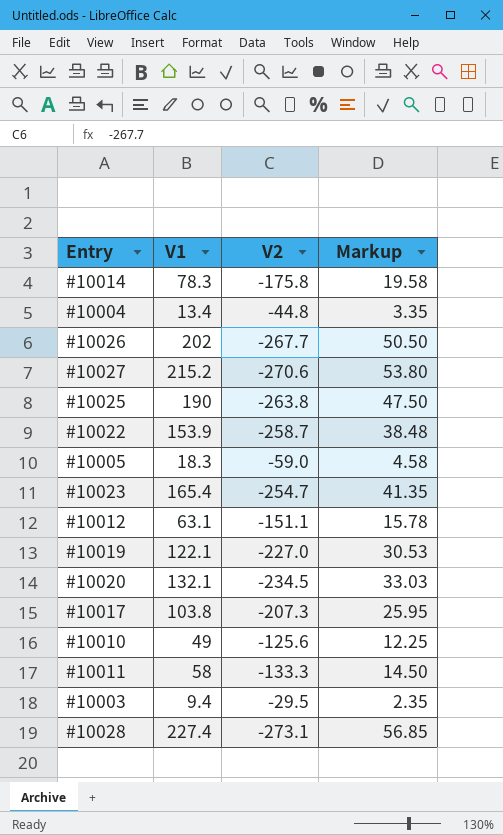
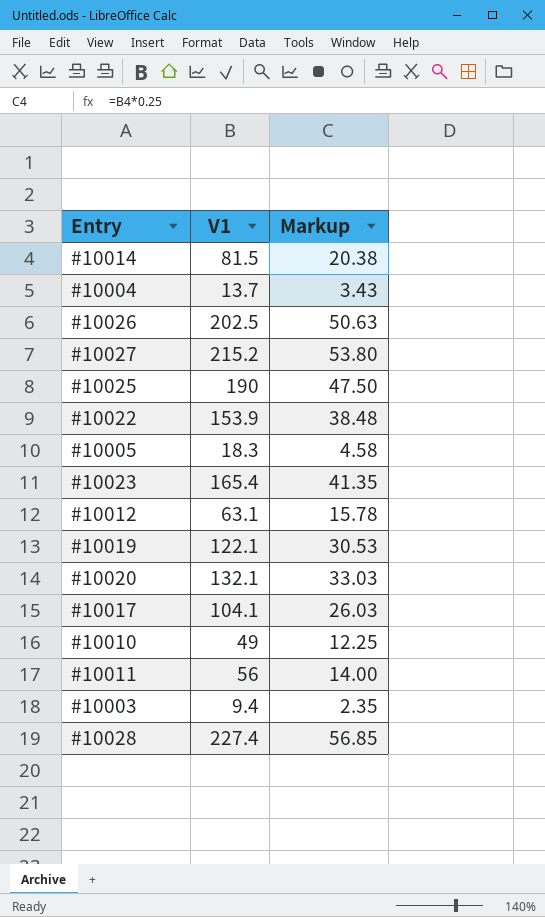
column V2 | position: 3 -> none
#10014 | V1: 78.3 -> 81.5
#10014 | Markup: 19.58 -> 20.38
#10004 | V1: 13.4 -> 13.7
#10004 | Markup: 3.35 -> 3.43
#10026 | V1: 202 -> 202.5
#10026 | Markup: 50.50 -> 50.63
#10017 | V1: 103.8 -> 104.1
#10017 | Markup: 25.95 -> 26.03
#10011 | V1: 58 -> 56
#10011 | Markup: 14.50 -> 14.00

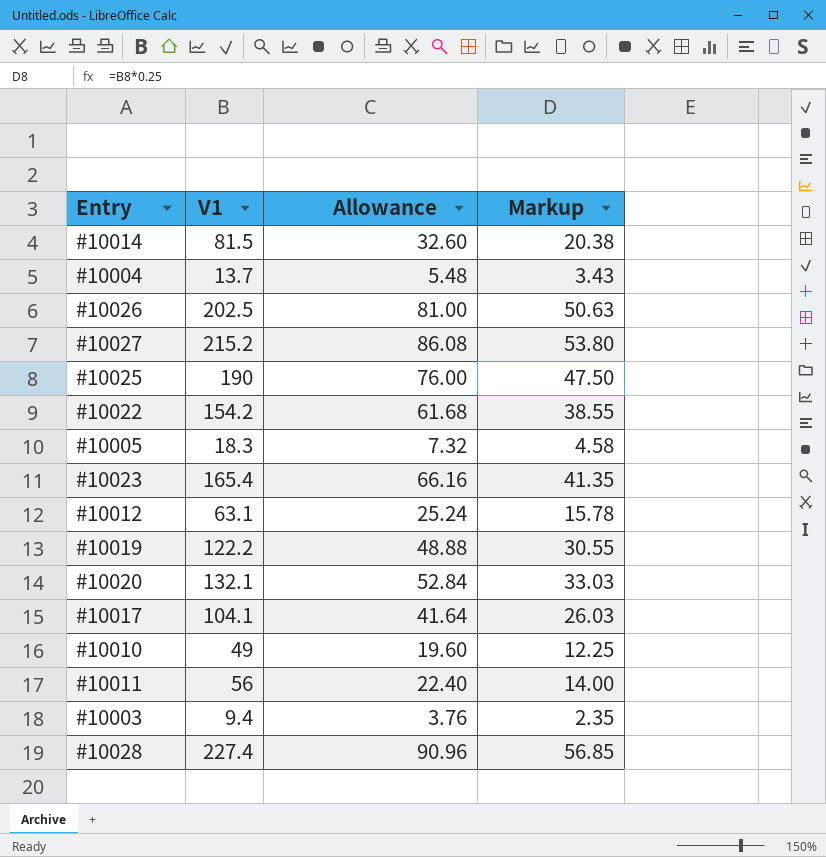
column Allowance | formula: none -> [V1] * 0.4
#10022 | V1: 153.9 -> 154.2
#10022 | Markup: 38.48 -> 38.55
#10019 | V1: 122.1 -> 122.2
#10019 | Markup: 30.53 -> 30.55

